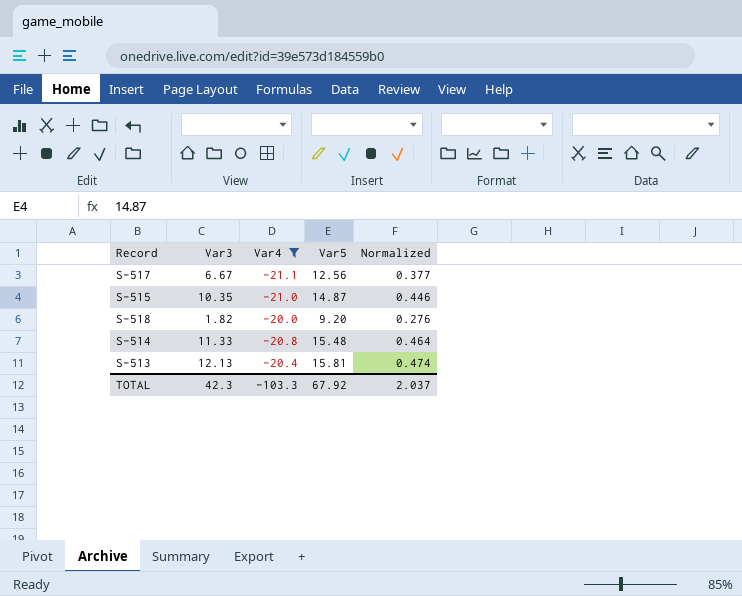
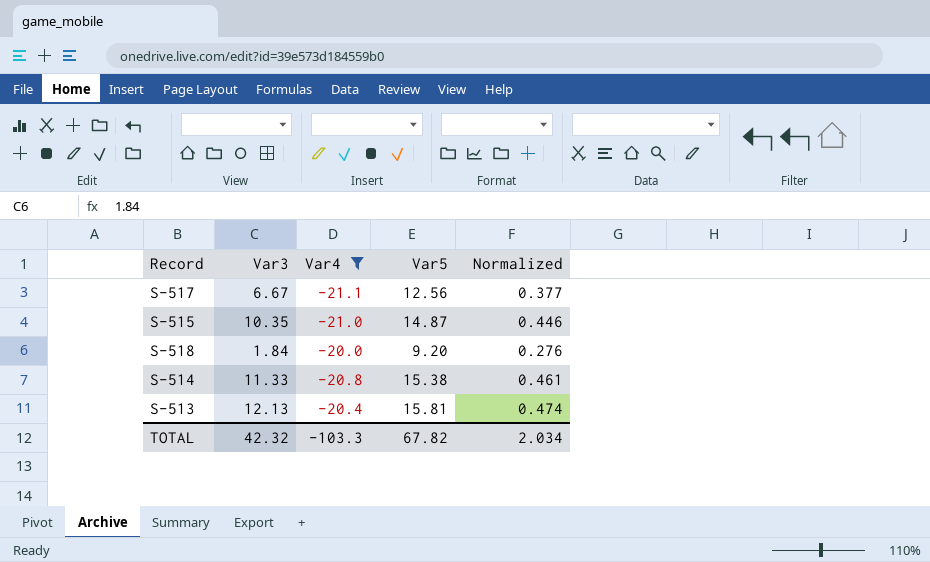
S-518 | Var3: 1.82 -> 1.84
S-514 | Var5: 15.48 -> 15.38
S-514 | Normalized: 0.464 -> 0.461
TOTAL | Var3: 42.3 -> 42.32
TOTAL | Var5: 67.92 -> 67.82
TOTAL | Normalized: 2.037 -> 2.034

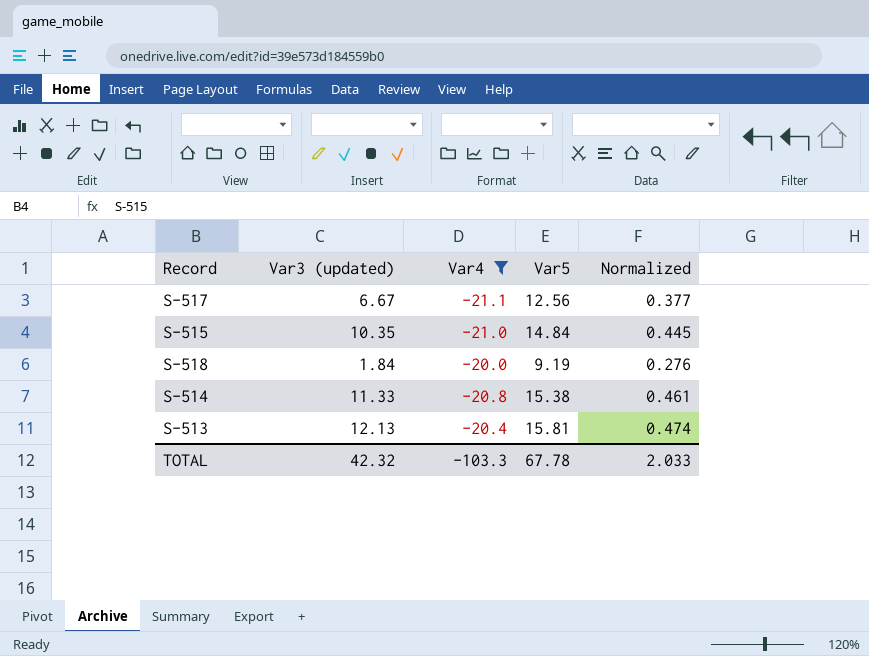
column name: Var3 -> Var3 (updated)
S-515 | Var5: 14.87 -> 14.84
S-515 | Normalized: 0.446 -> 0.445
S-518 | Var5: 9.20 -> 9.19
TOTAL | Var5: 67.82 -> 67.78
TOTAL | Normalized: 2.034 -> 2.033

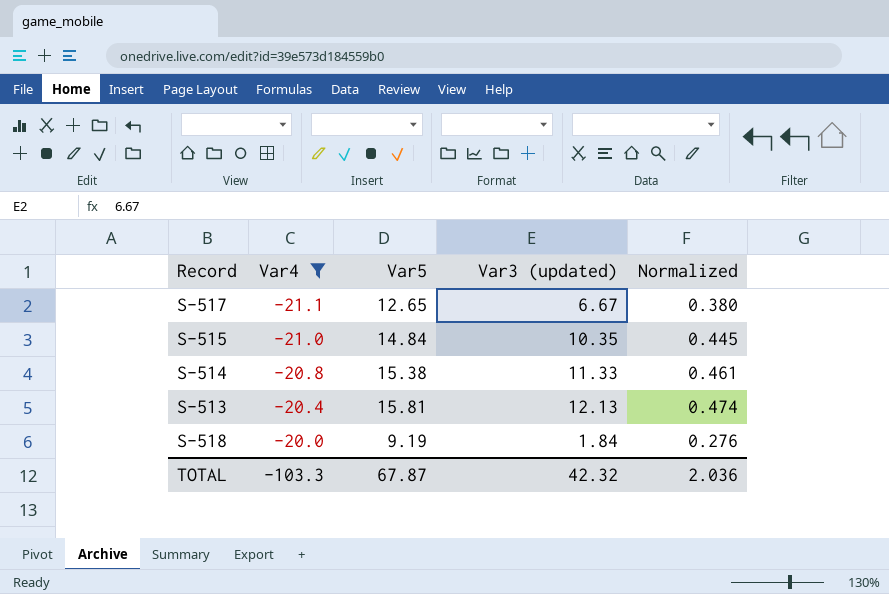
row order: none -> Var4 ascending
column Var3 (updated) | position: 2 -> 4
S-517 | Var5: 12.56 -> 12.65
S-517 | Normalized: 0.377 -> 0.380
TOTAL | Var5: 67.78 -> 67.87
TOTAL | Normalized: 2.033 -> 2.036

